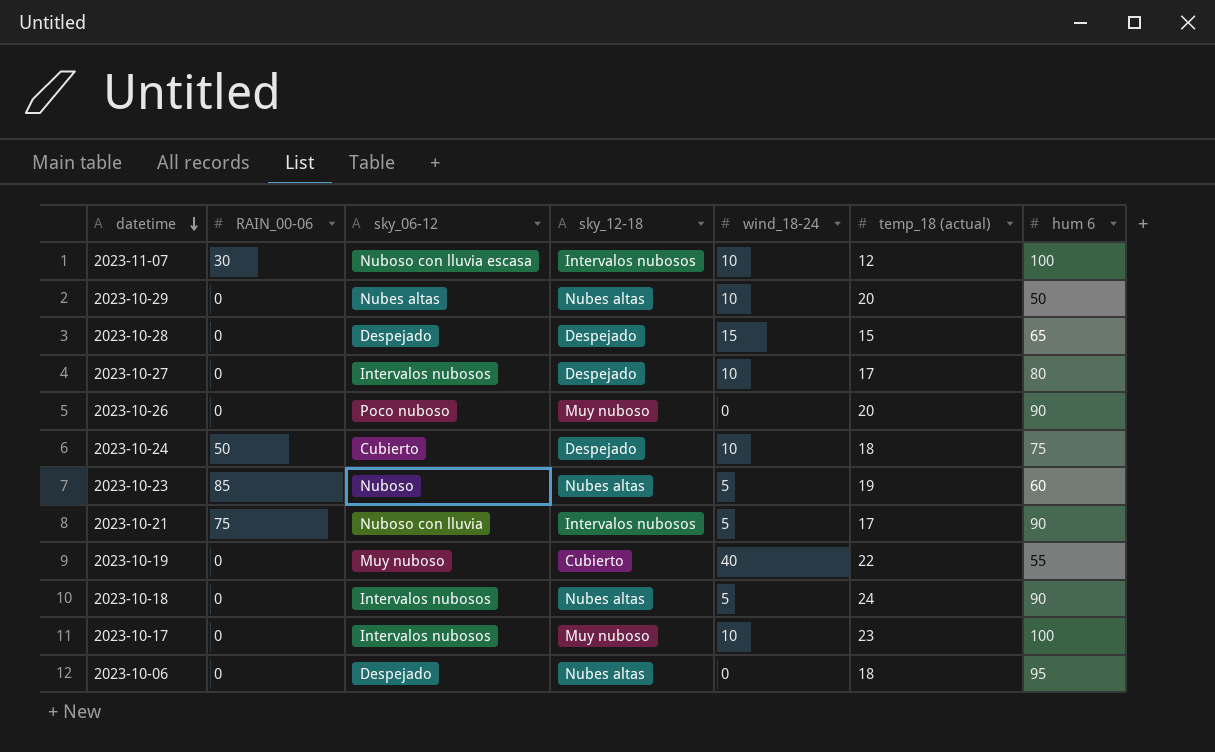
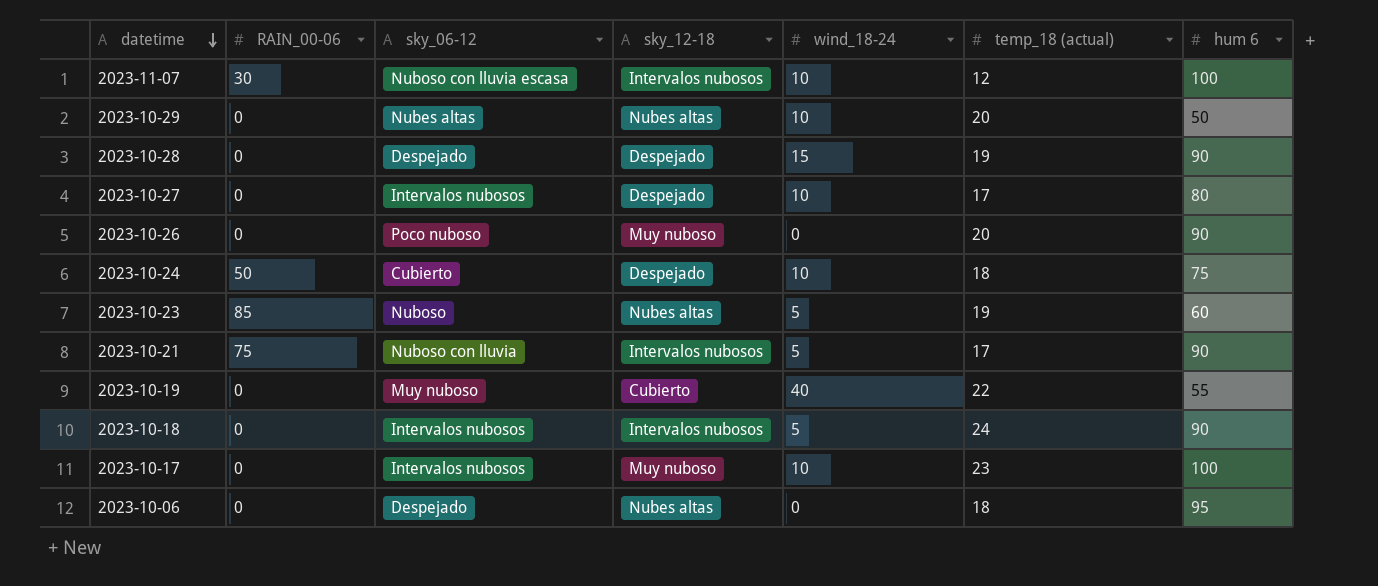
2023-10-28 | temp_18 (actual): 15 -> 19
2023-10-28 | hum 6: 65 -> 90
2023-10-18 | sky_12-18: Nubes altas -> Intervalos nubosos

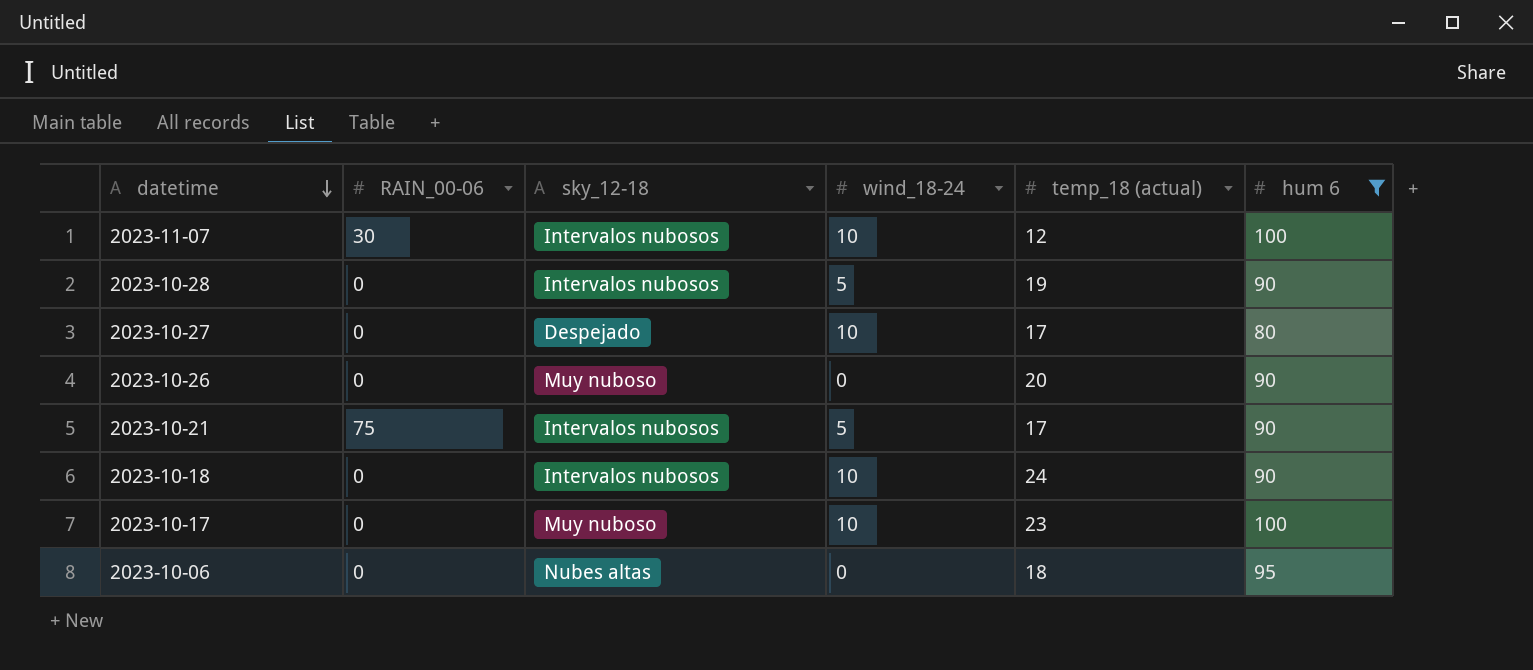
filter: none -> hum 6 >= 80
column sky_06-12 | position: 3 -> none
2023-10-28 | sky_12-18: Despejado -> Intervalos nubosos
2023-10-28 | wind_18-24: 15 -> 5
2023-10-18 | wind_18-24: 5 -> 10

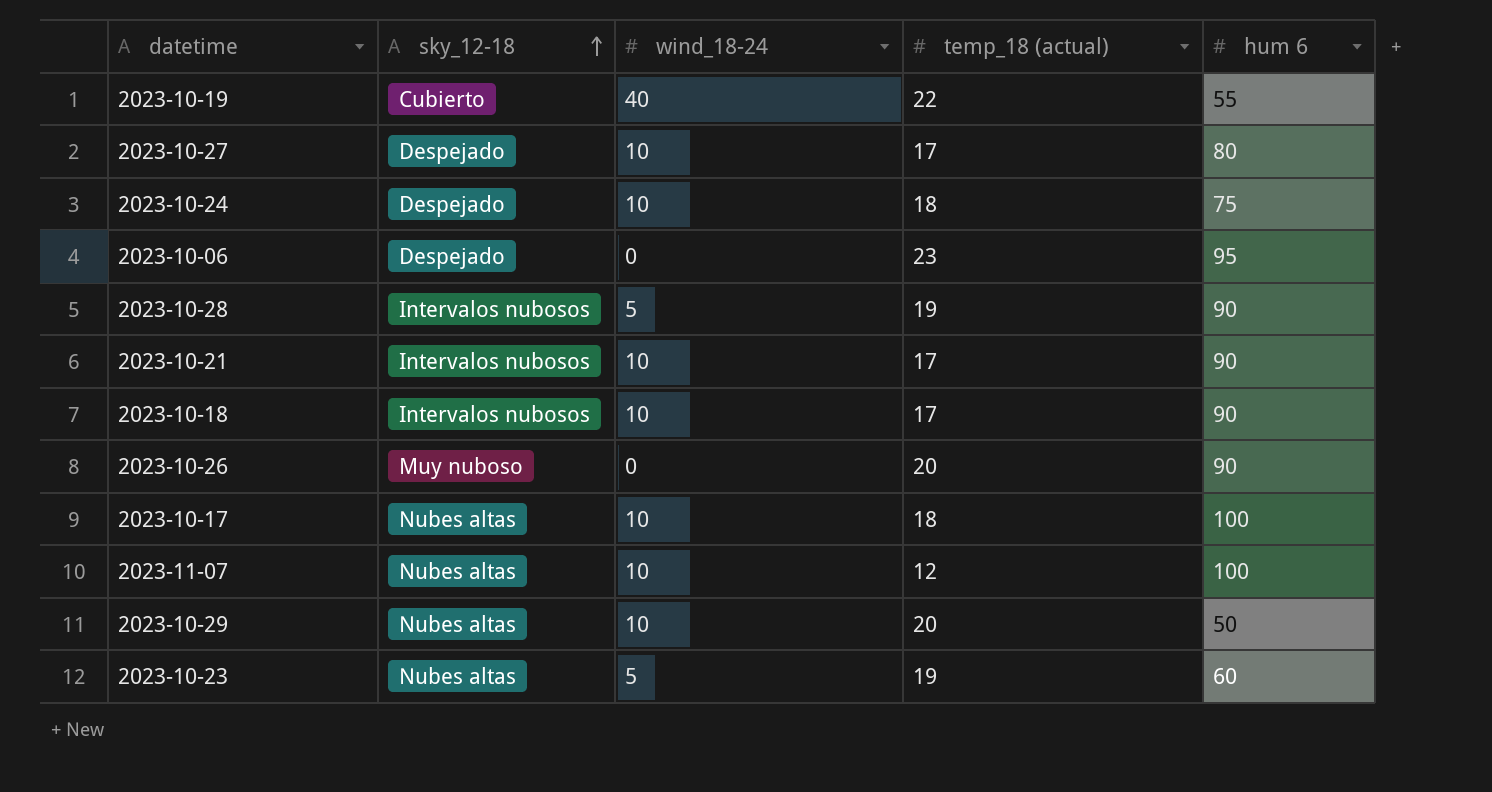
filter: hum 6 >= 80 -> none
row order: datetime descending -> sky_12-18 ascending
column RAIN_00-06 | position: 2 -> none
2023-10-06 | sky_12-18: Nubes altas -> Despejado
2023-10-06 | temp_18 (actual): 18 -> 23
2023-10-21 | wind_18-24: 5 -> 10
2023-10-18 | temp_18 (actual): 24 -> 17
2023-10-17 | sky_12-18: Muy nuboso -> Nubes altas
2023-10-17 | temp_18 (actual): 23 -> 18
2023-11-07 | sky_12-18: Intervalos nubosos -> Nubes altas

